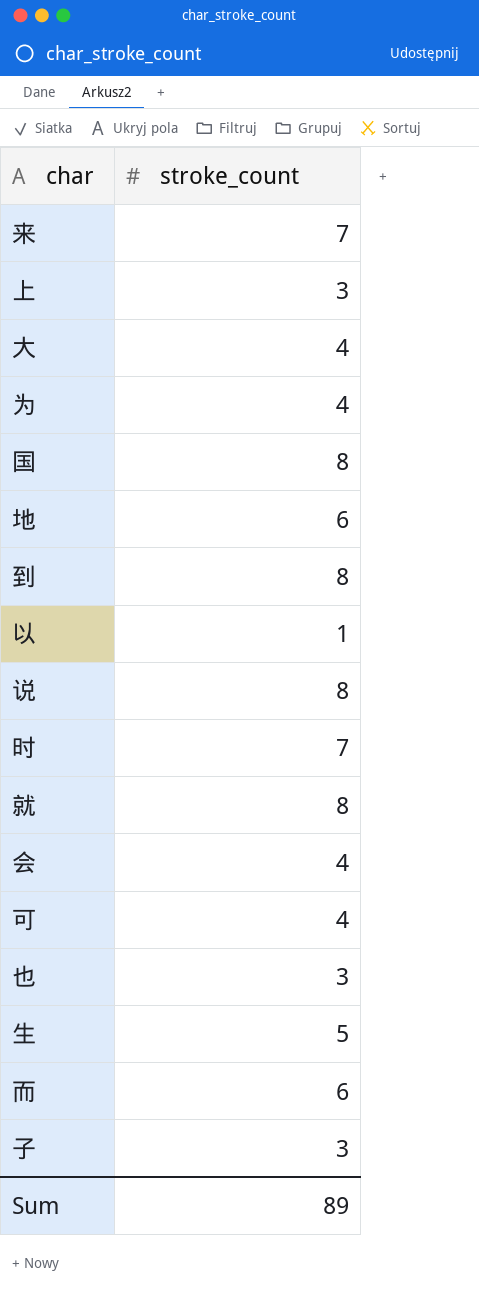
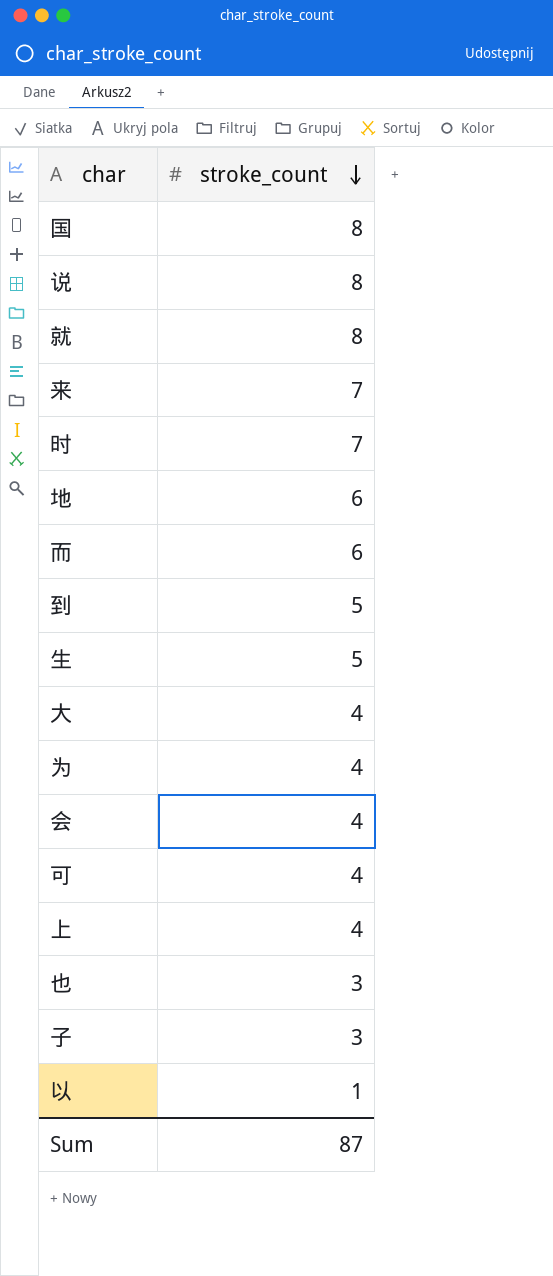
row order: none -> stroke_count descending
到 | stroke_count: 8 -> 5
上 | stroke_count: 3 -> 4
Sum | stroke_count: 89 -> 87

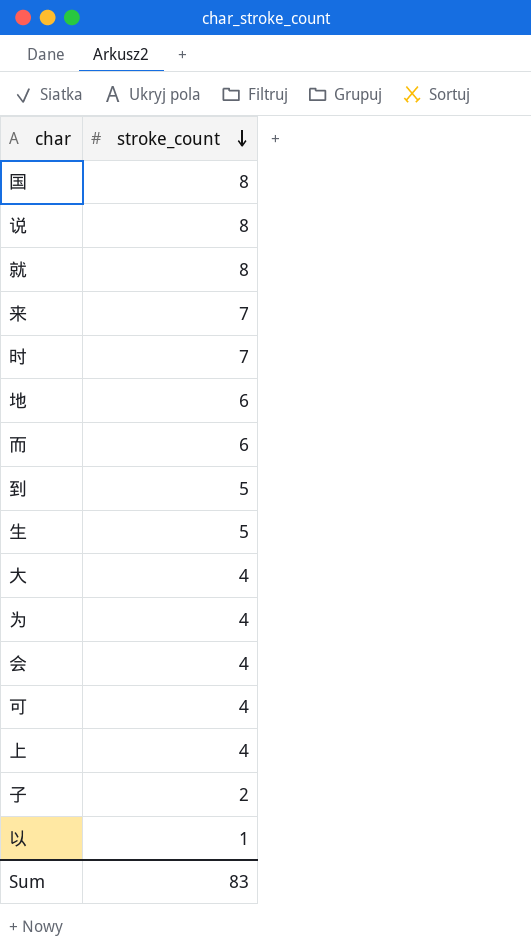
row 也: 3 -> none
子 | stroke_count: 3 -> 2
Sum | stroke_count: 87 -> 83

